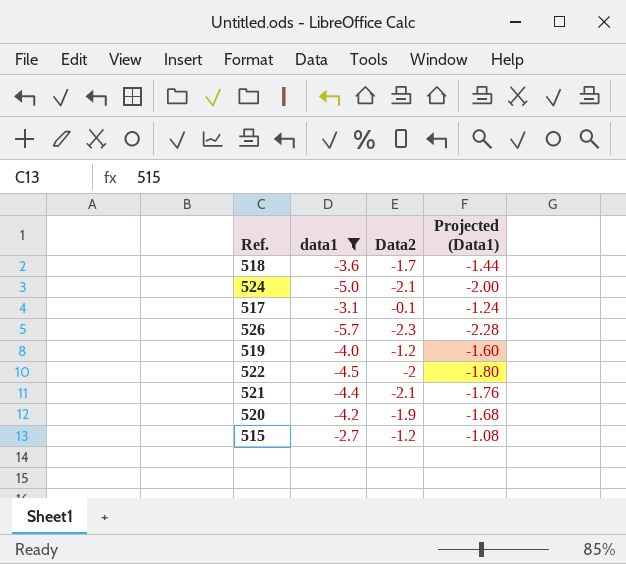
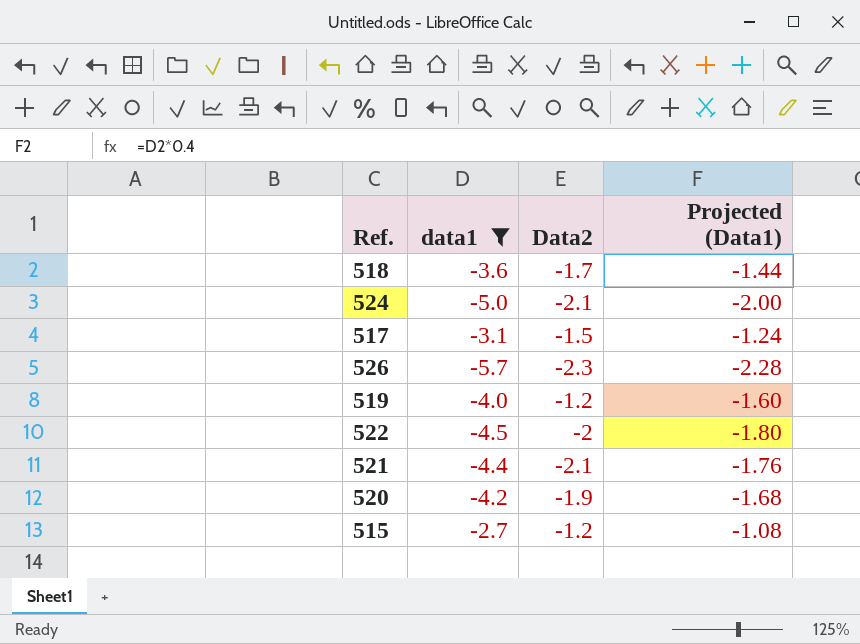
517 | Data2: -0.1 -> -1.5

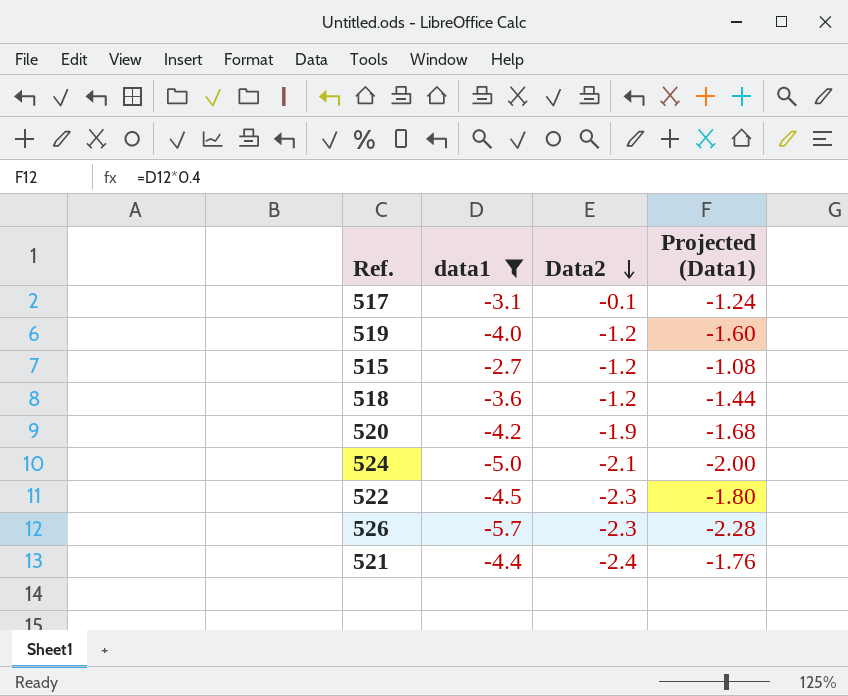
row order: none -> Data2 descending
517 | Data2: -1.5 -> -0.1
518 | Data2: -1.7 -> -1.2
522 | Data2: -2 -> -2.3
521 | Data2: -2.1 -> -2.4

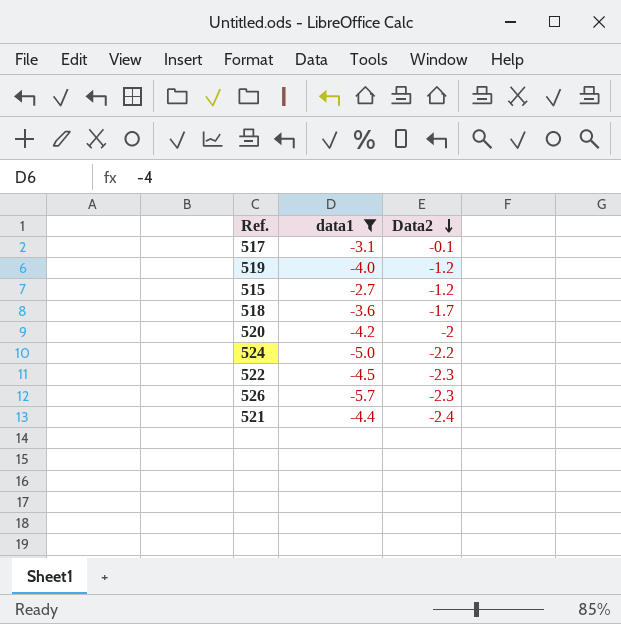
column Projected (Data1) | formula: [data1] * 0.4 -> none
518 | Data2: -1.2 -> -1.7
520 | Data2: -1.9 -> -2
524 | Data2: -2.1 -> -2.2

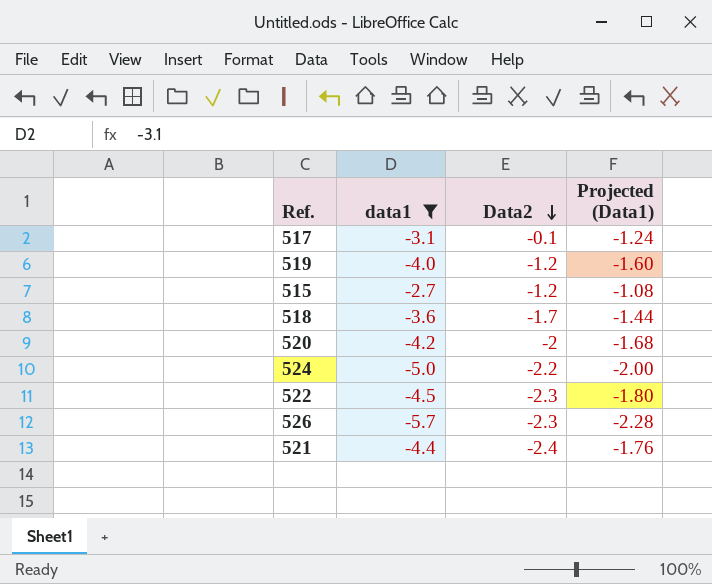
column Projected (Data1) | formula: none -> [data1] * 0.4

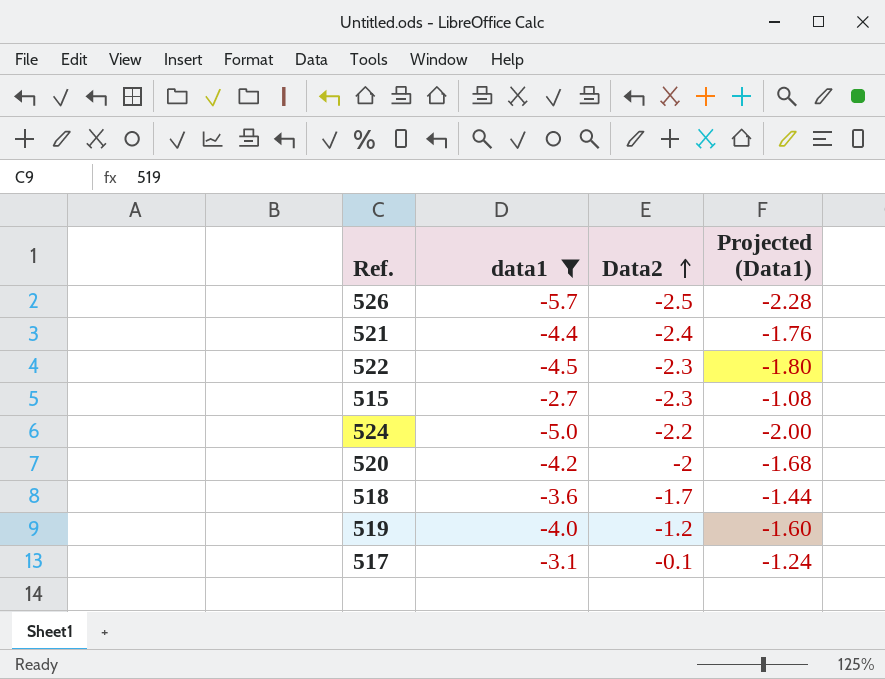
row order: Data2 descending -> Data2 ascending
526 | Data2: -2.3 -> -2.5
515 | Data2: -1.2 -> -2.3

